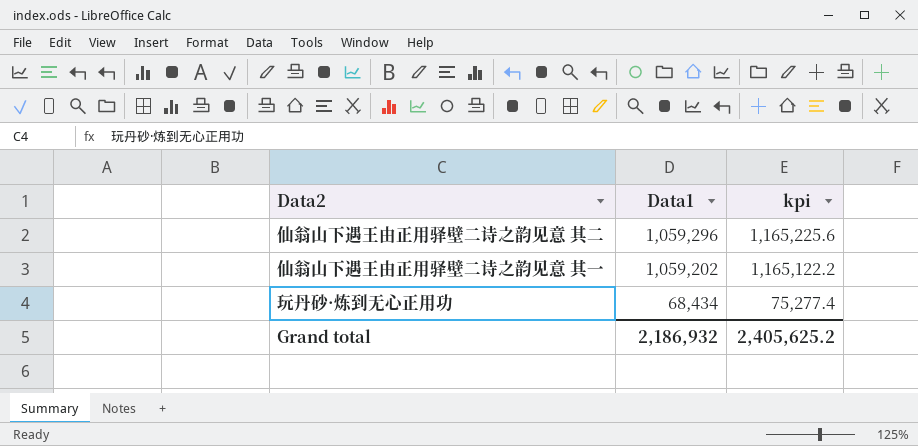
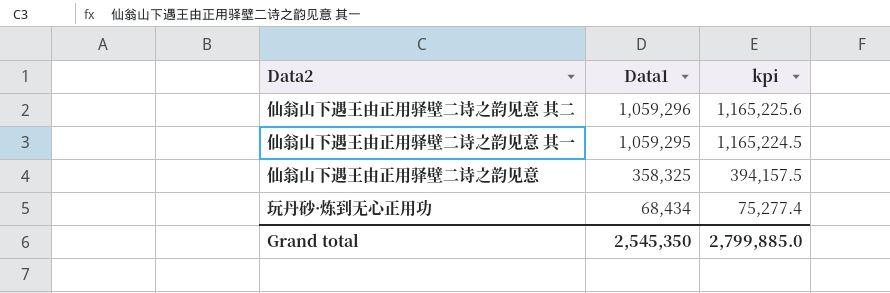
仙翁山下遇王由正用驿壁二诗之韵见意 其一 | Data1: 1,059,202 -> 1,059,295
仙翁山下遇王由正用驿壁二诗之韵见意 其一 | kpi: 1,165,122.2 -> 1,165,224.5
row 仙翁山下遇王由正用驿壁二诗之韵见意: none -> 358,325 | 394,157.5
Grand total | Data1: 2,186,932 -> 2,545,350
Grand total | kpi: 2,405,625.2 -> 2,799,885.0

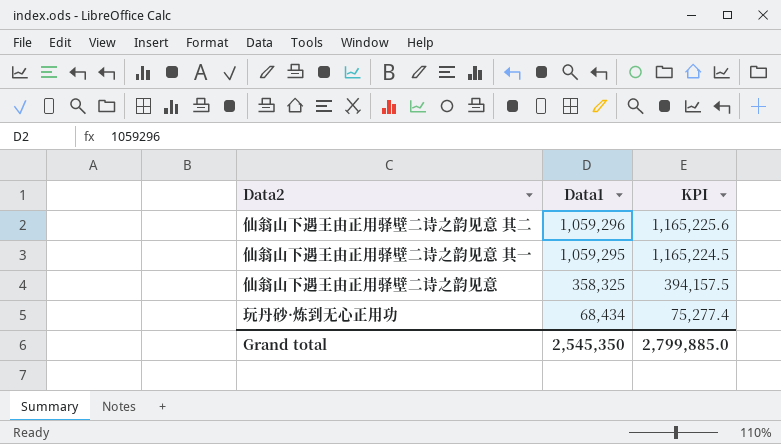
column name: kpi -> KPI

